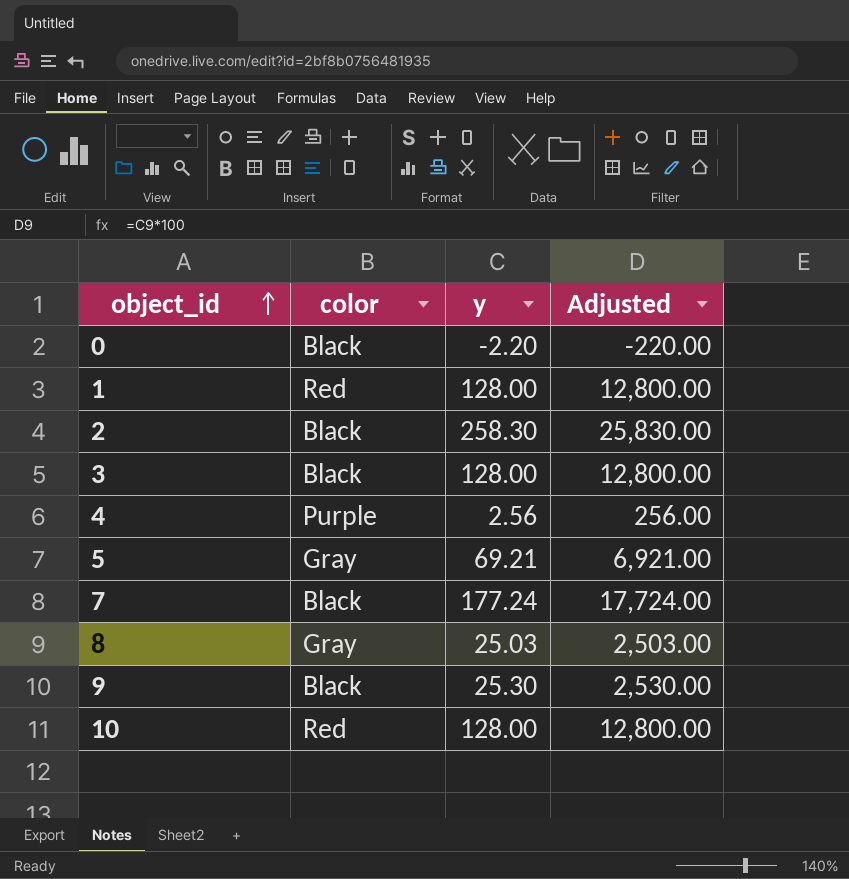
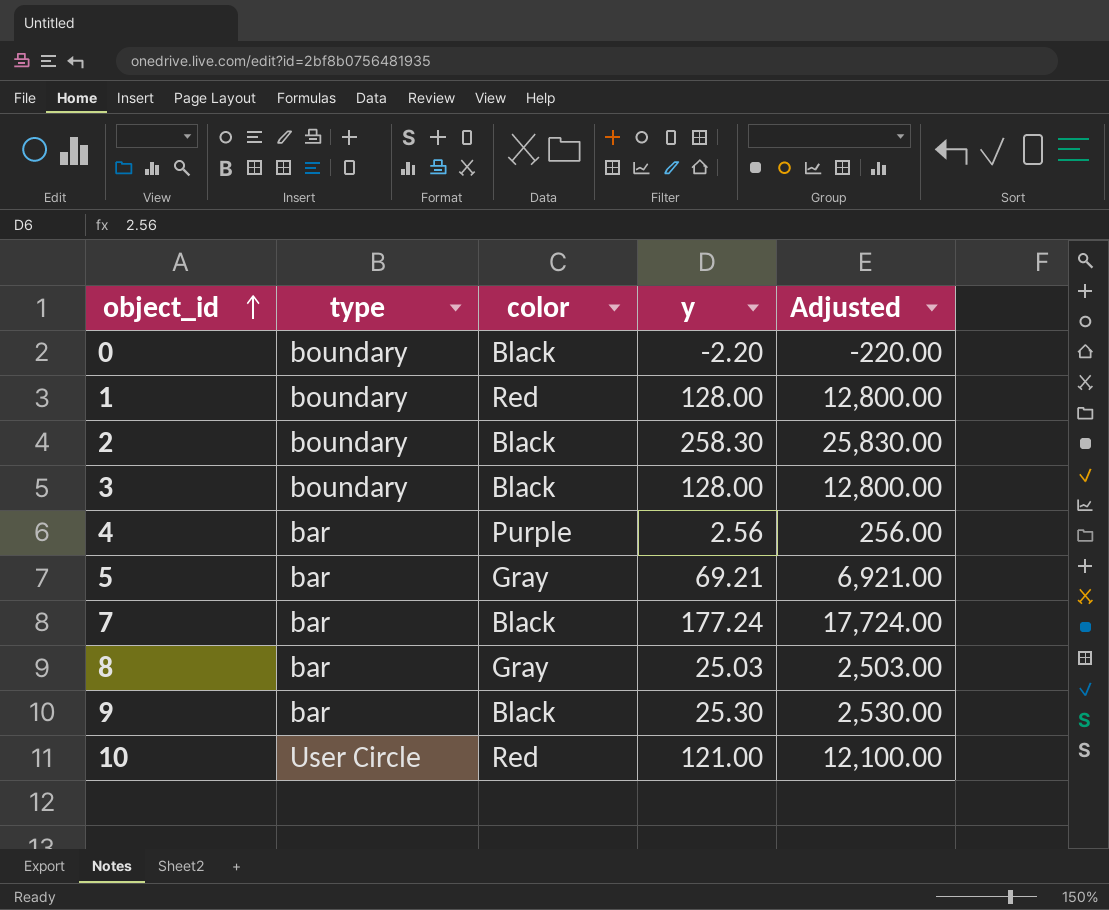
column type | position: none -> 2
10 | y: 128.00 -> 121.00
10 | Adjusted: 12,800.00 -> 12,100.00

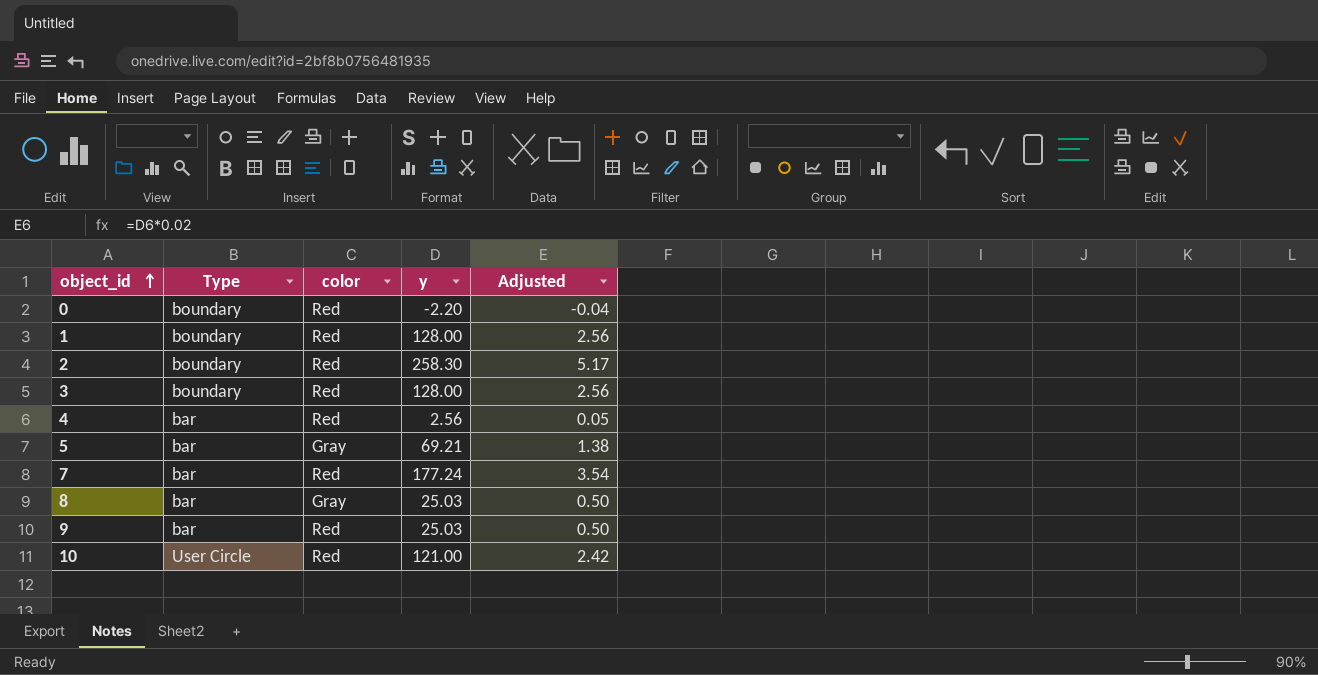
column name: type -> Type
column Adjusted | formula: [y] * 100 -> [y] * 0.02
0 | color: Black -> Red
2 | color: Black -> Red
3 | color: Black -> Red
4 | color: Purple -> Red
7 | color: Black -> Red
9 | color: Black -> Red
9 | y: 25.30 -> 25.03

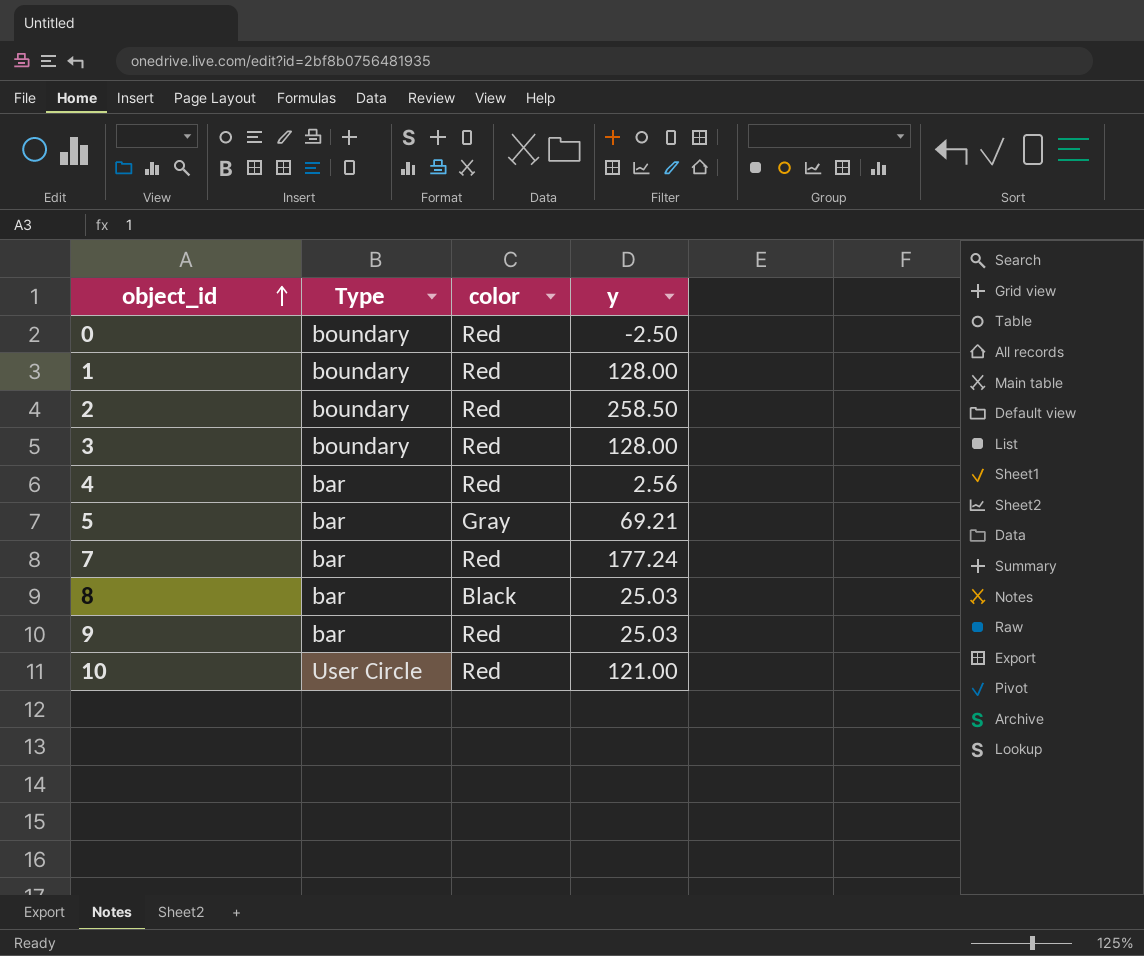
column Adjusted | formula: [y] * 0.02 -> none
0 | y: -2.20 -> -2.50
2 | y: 258.30 -> 258.50
8 | color: Gray -> Black

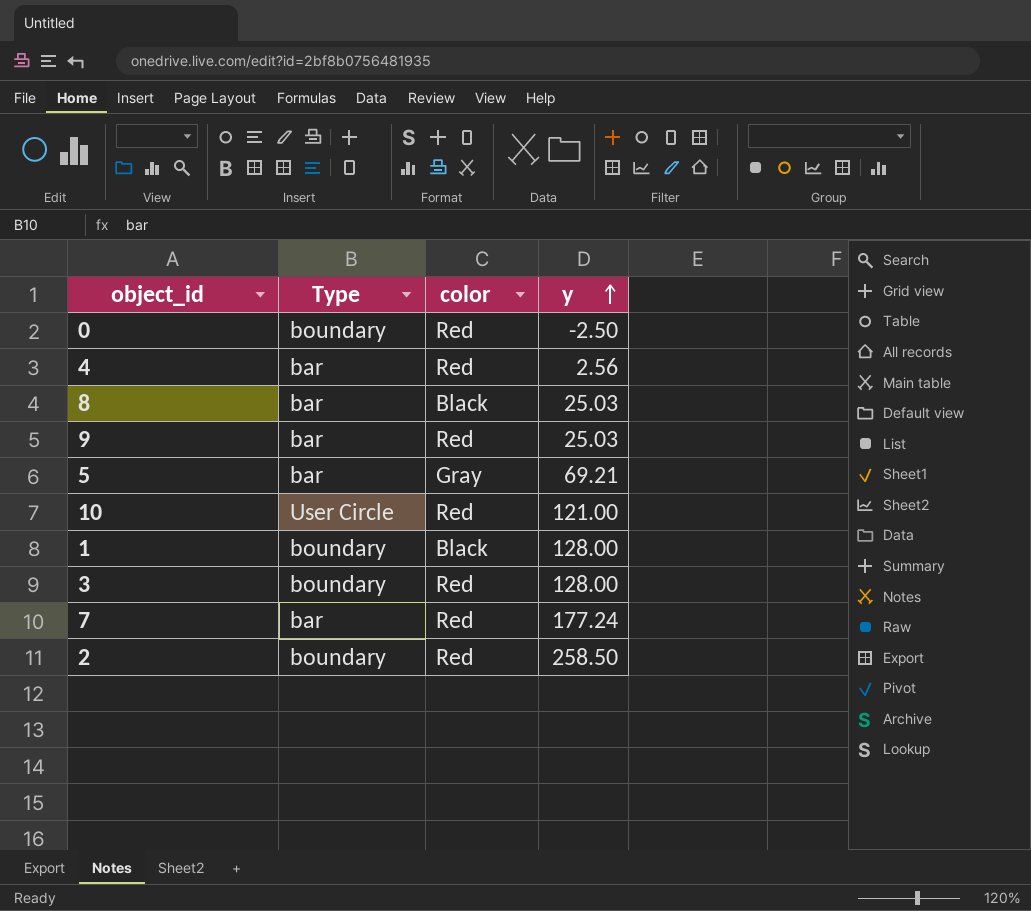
row order: object_id ascending -> y ascending
1 | color: Red -> Black

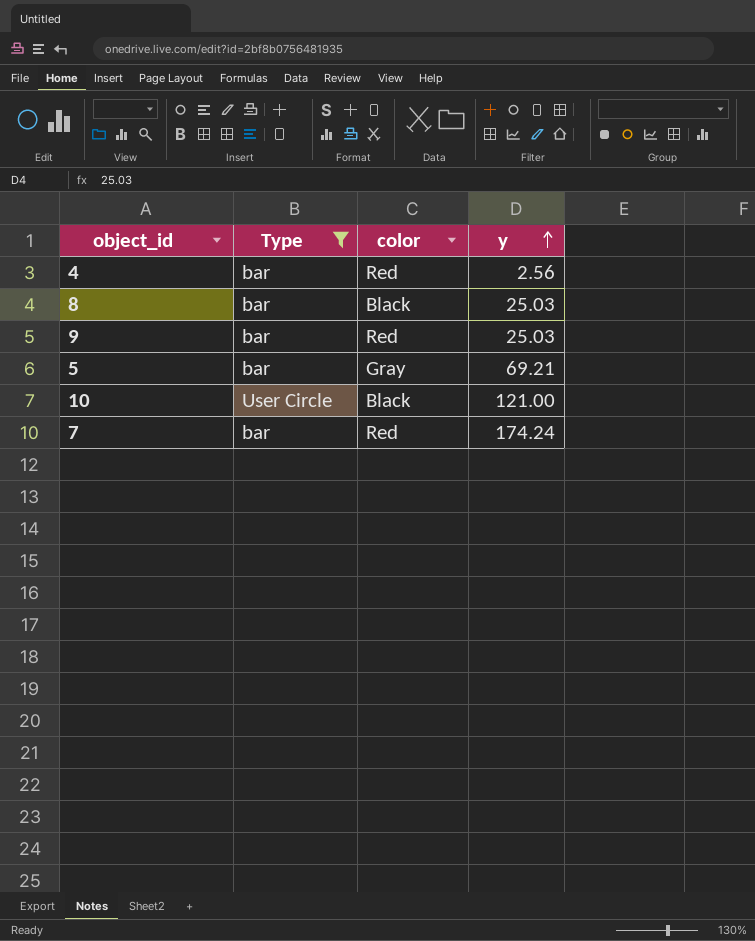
filter: none -> Type != boundary
10 | color: Red -> Black
7 | y: 177.24 -> 174.24

